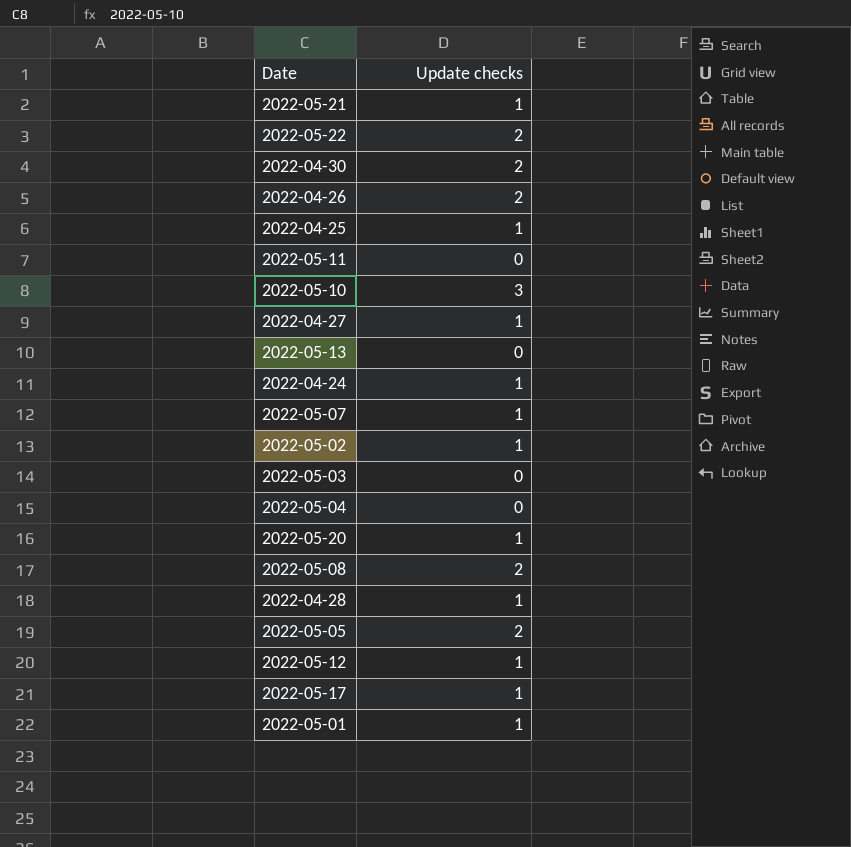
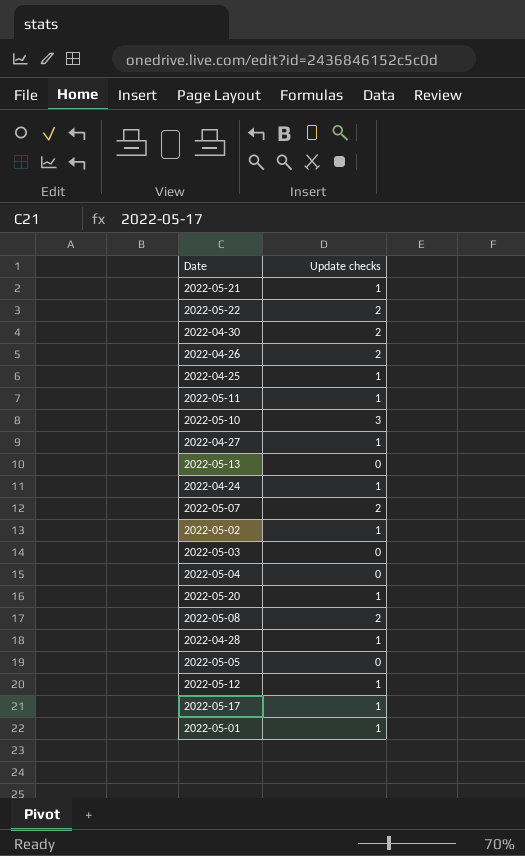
2022-05-11 | Update checks: 0 -> 1
2022-05-07 | Update checks: 1 -> 2
2022-05-05 | Update checks: 2 -> 0

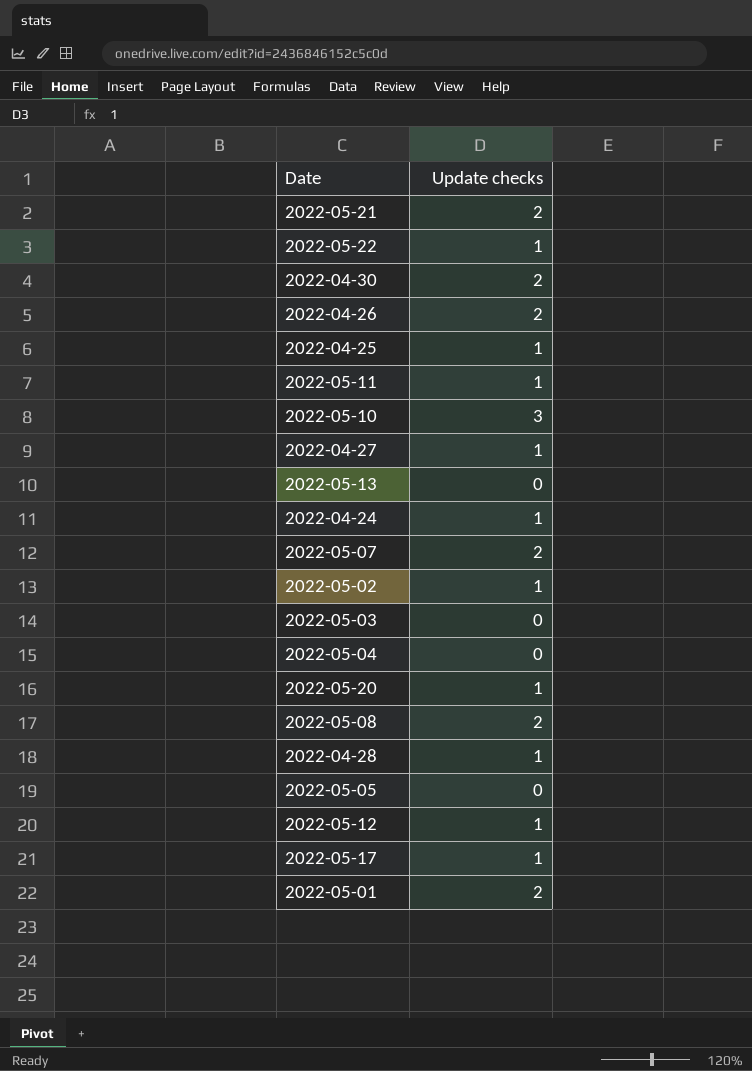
2022-05-21 | Update checks: 1 -> 2
2022-05-22 | Update checks: 2 -> 1
2022-05-01 | Update checks: 1 -> 2

